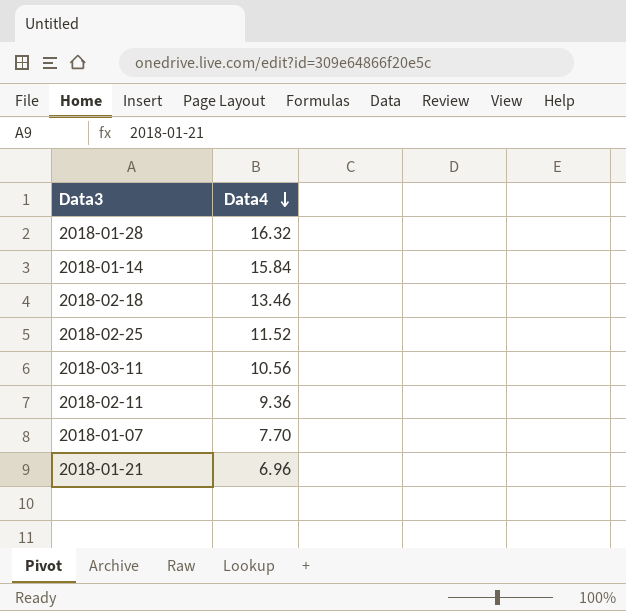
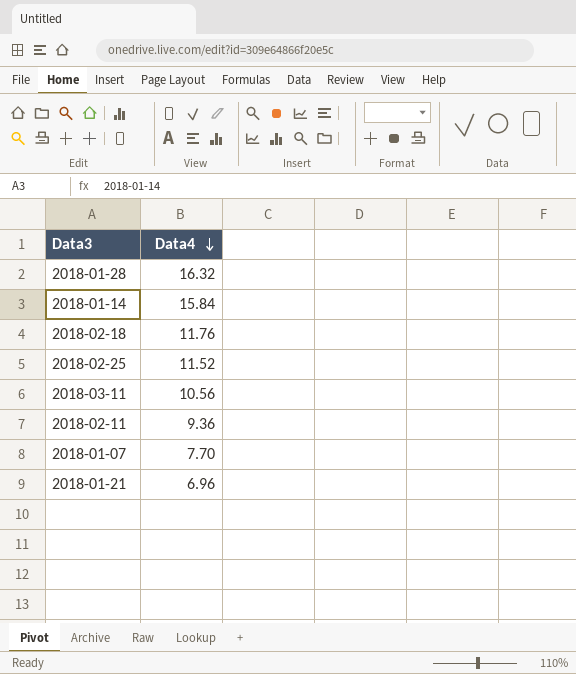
2018-02-18 | Data4: 13.46 -> 11.76

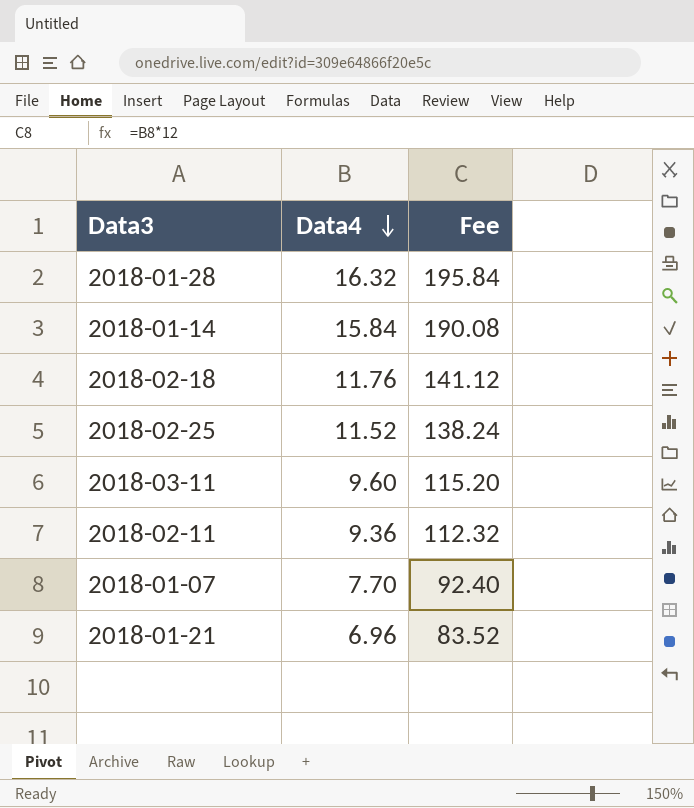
column Fee | formula: none -> [Data4] * 12
2018-03-11 | Data4: 10.56 -> 9.60

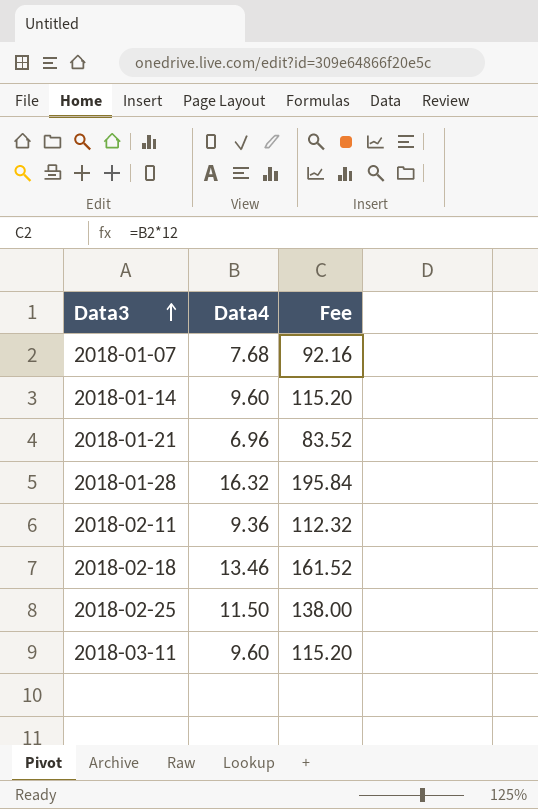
row order: Data4 descending -> Data3 ascending
2018-01-07 | Data4: 7.70 -> 7.68
2018-01-07 | Fee: 92.40 -> 92.16
2018-01-14 | Data4: 15.84 -> 9.60
2018-01-14 | Fee: 190.08 -> 115.20
2018-02-18 | Data4: 11.76 -> 13.46
2018-02-18 | Fee: 141.12 -> 161.52
2018-02-25 | Data4: 11.52 -> 11.50
2018-02-25 | Fee: 138.24 -> 138.00

